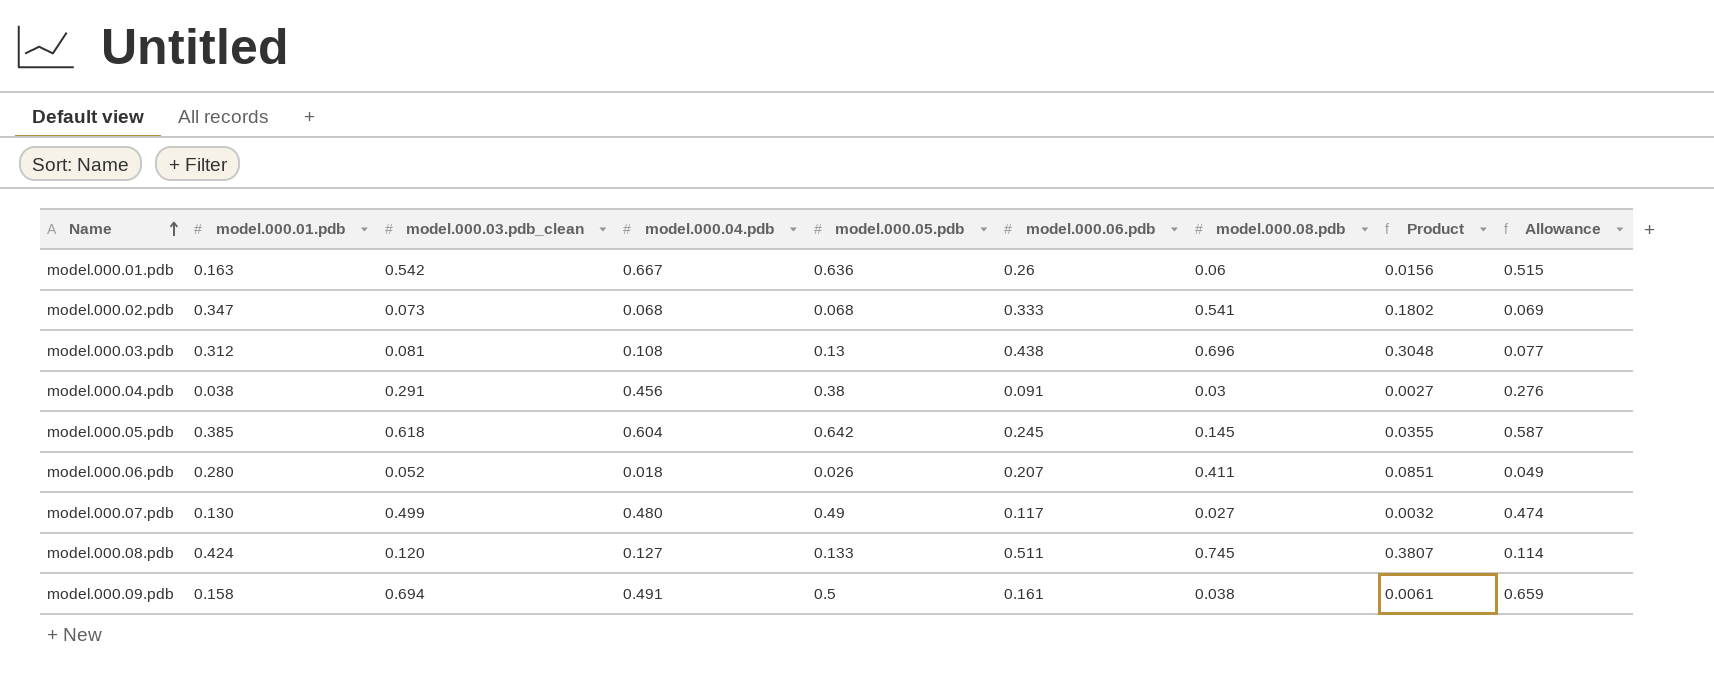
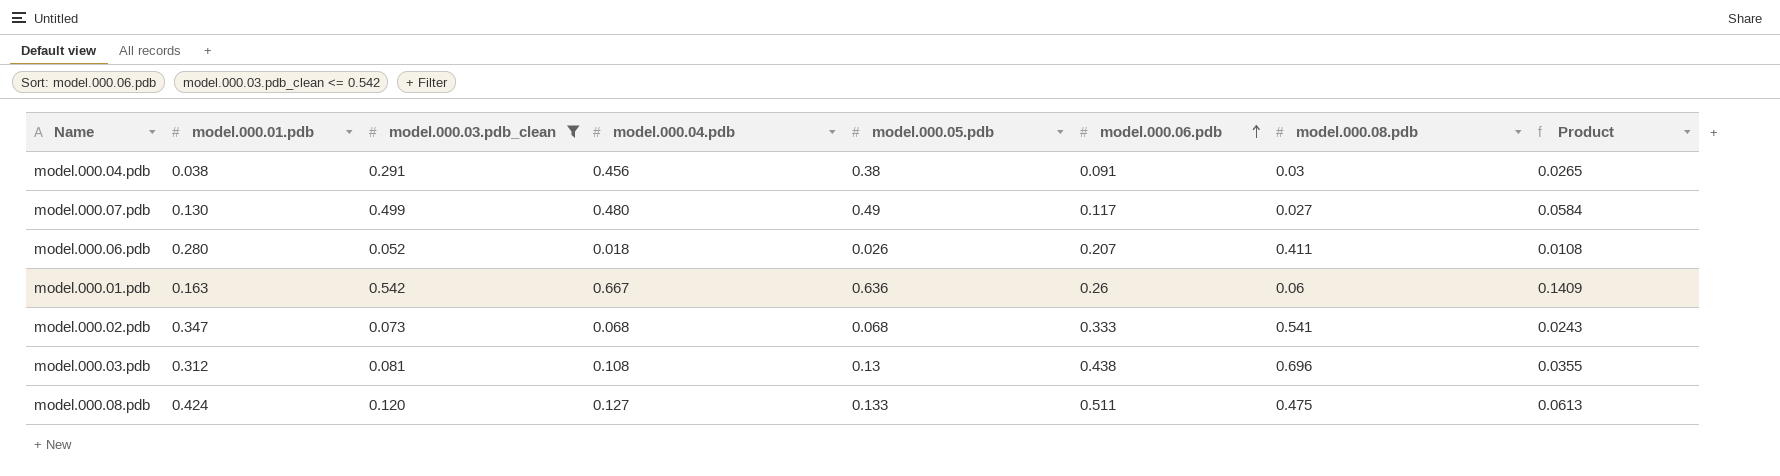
filter: none -> model.000.03.pdb_clean <= 0.542
row order: Name ascending -> model.000.06.pdb ascending
column Allowance | formula: [model.000.03.pdb_clean] * 0.95 -> none
column Product | formula: [model.000.06.pdb] * [model.000.08.pdb] -> [model.000.03.pdb_clean] * [model.000.06.pdb]
model.000.08.pdb | model.000.08.pdb: 0.745 -> 0.475

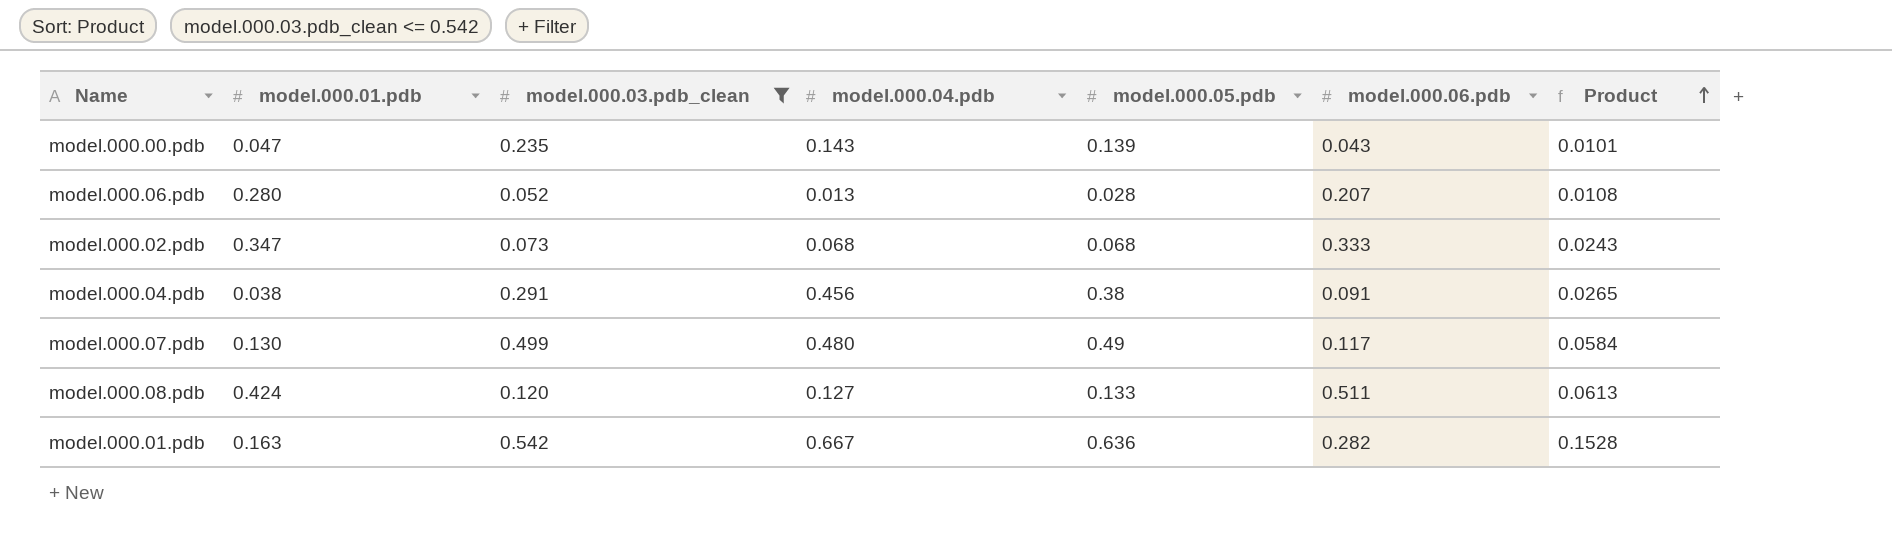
row order: model.000.06.pdb ascending -> Product ascending
column model.000.08.pdb | position: 7 -> none
row model.000.03.pdb: 0.312 | 0.081 | 0.108 | 0.13 | 0.438 | 0.696 | 0.0355 -> none
row model.000.00.pdb: none -> 0.047 | 0.235 | 0.143 | 0.139 | 0.043 | 0.0101
model.000.06.pdb | model.000.04.pdb: 0.018 -> 0.013
model.000.06.pdb | model.000.05.pdb: 0.026 -> 0.028
model.000.01.pdb | model.000.06.pdb: 0.26 -> 0.282
model.000.01.pdb | Product: 0.1409 -> 0.1528

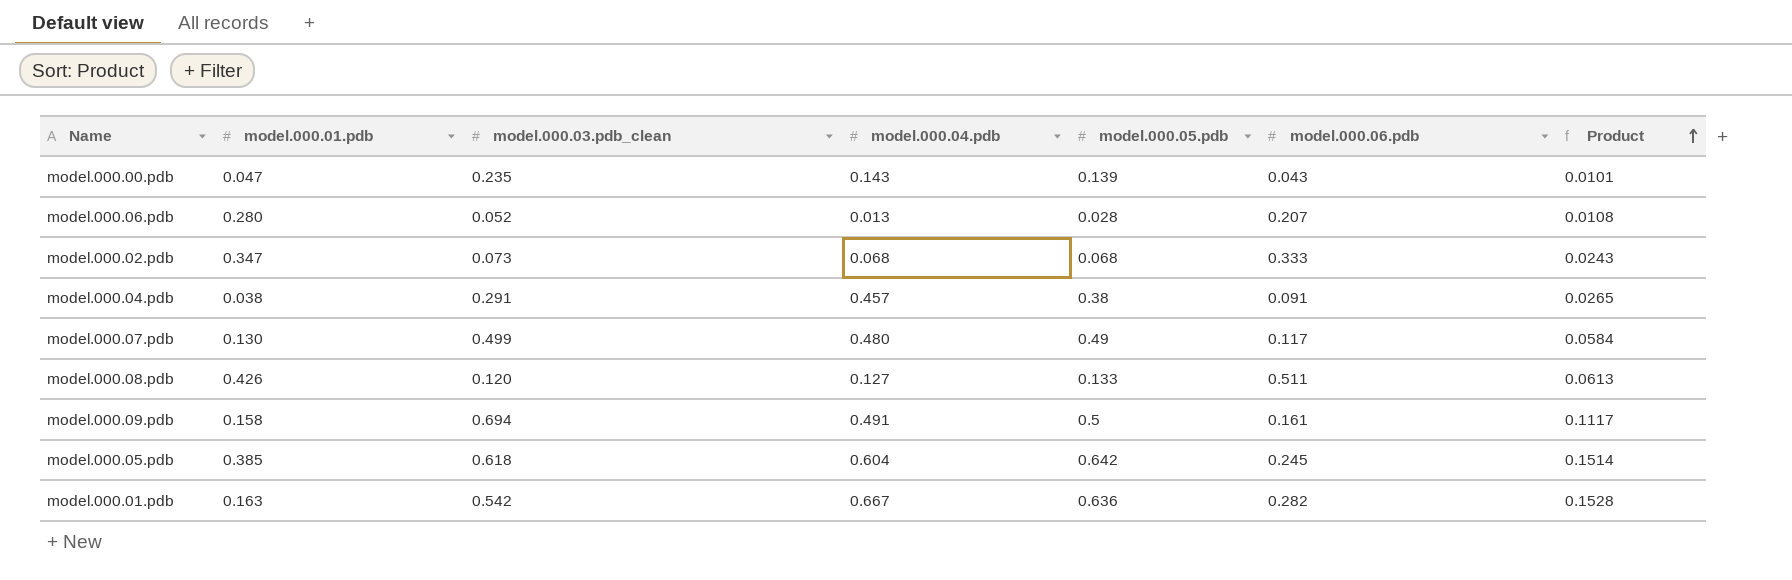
filter: model.000.03.pdb_clean <= 0.542 -> none
model.000.04.pdb | model.000.04.pdb: 0.456 -> 0.457
model.000.08.pdb | model.000.01.pdb: 0.424 -> 0.426

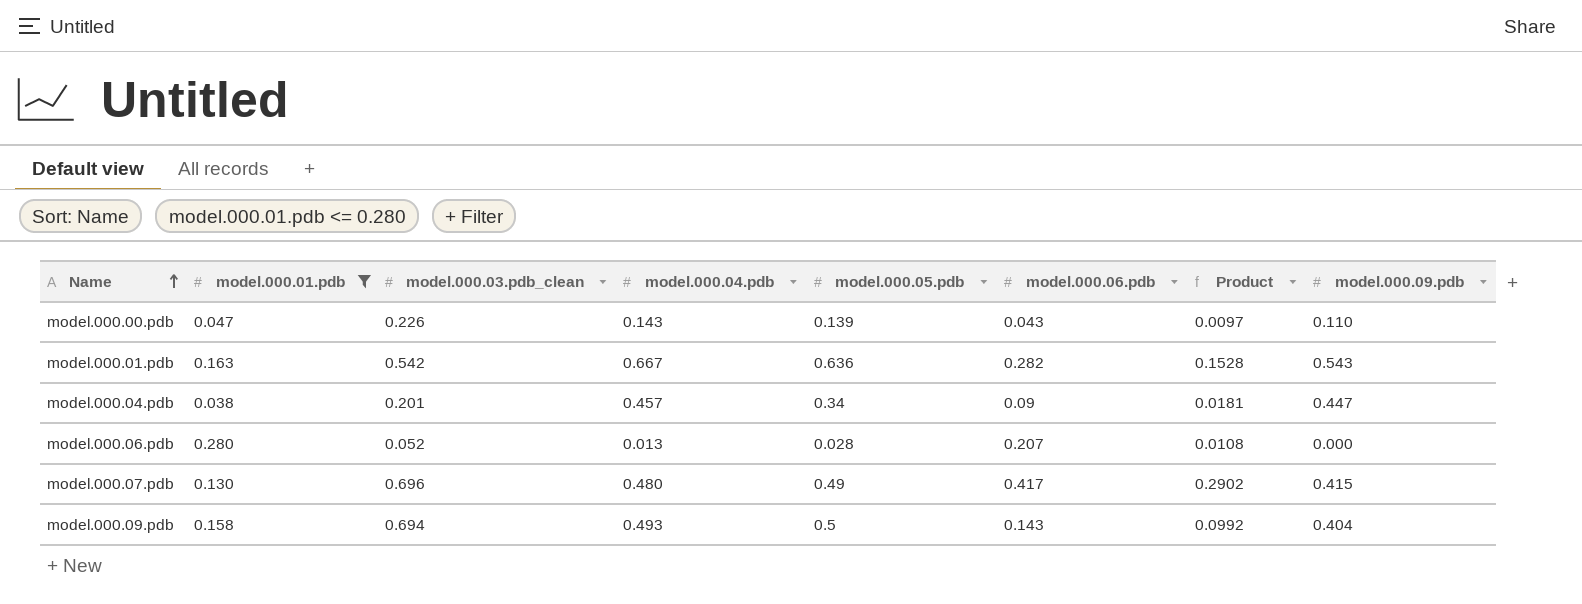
filter: none -> model.000.01.pdb <= 0.280
row order: Product ascending -> Name ascending
column model.000.09.pdb | position: none -> 8
model.000.00.pdb | model.000.03.pdb_clean: 0.235 -> 0.226
model.000.00.pdb | Product: 0.0101 -> 0.0097
model.000.04.pdb | model.000.03.pdb_clean: 0.291 -> 0.201
model.000.04.pdb | model.000.05.pdb: 0.38 -> 0.34
model.000.04.pdb | model.000.06.pdb: 0.091 -> 0.09
model.000.04.pdb | Product: 0.0265 -> 0.0181
model.000.07.pdb | model.000.03.pdb_clean: 0.499 -> 0.696
model.000.07.pdb | model.000.06.pdb: 0.117 -> 0.417
model.000.07.pdb | Product: 0.0584 -> 0.2902
model.000.09.pdb | model.000.04.pdb: 0.491 -> 0.493
model.000.09.pdb | model.000.06.pdb: 0.161 -> 0.143
model.000.09.pdb | Product: 0.1117 -> 0.0992

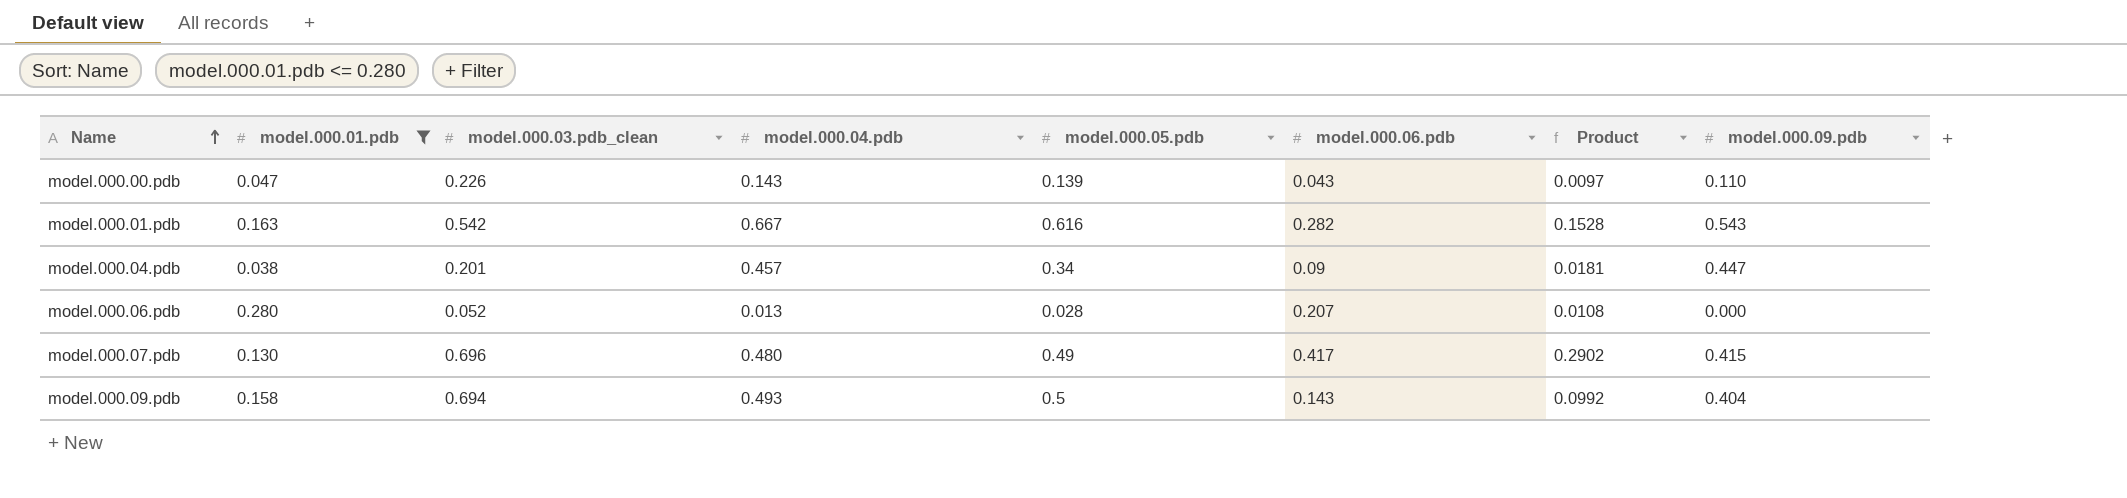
model.000.01.pdb | model.000.05.pdb: 0.636 -> 0.616

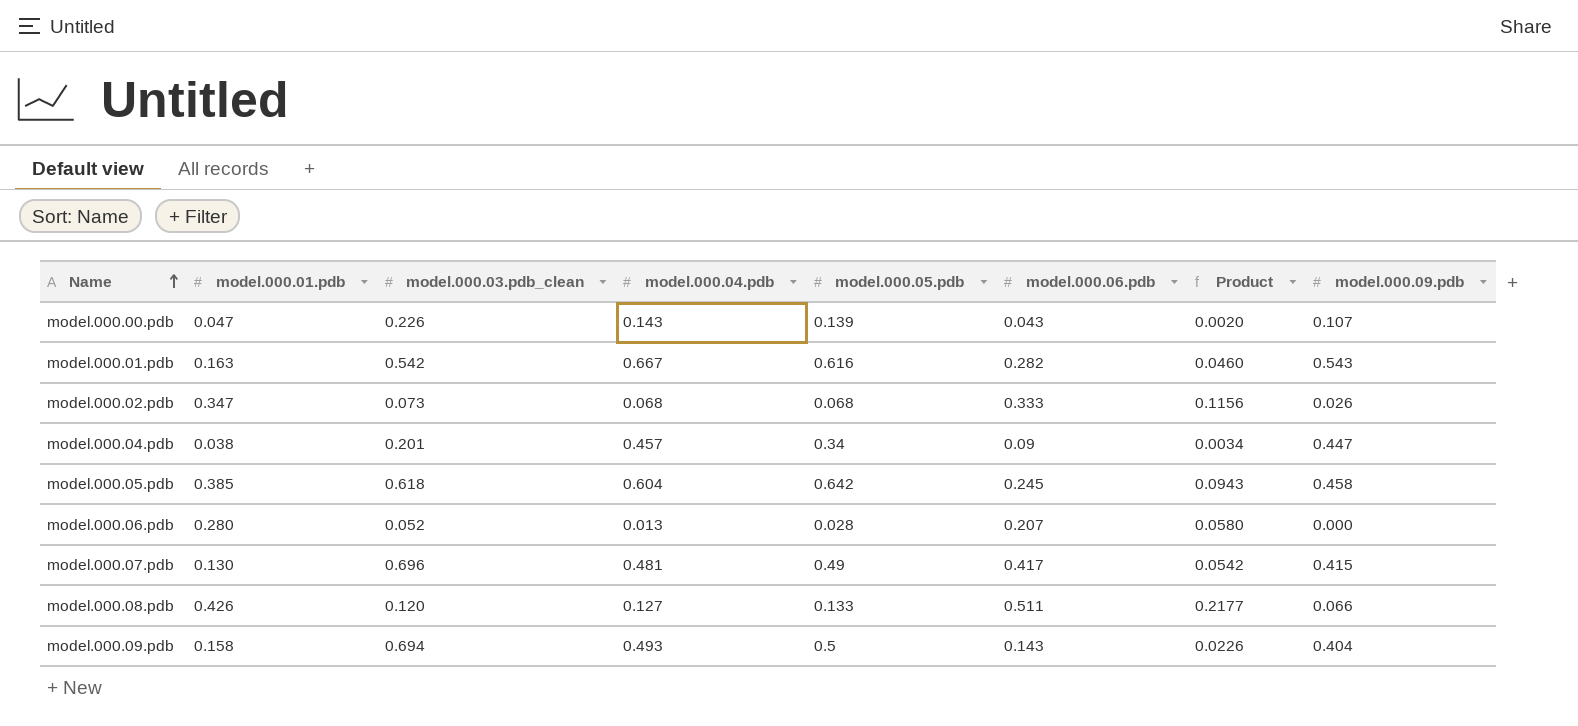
filter: model.000.01.pdb <= 0.280 -> none
column Product | formula: [model.000.03.pdb_clean] * [model.000.06.pdb] -> [model.000.01.pdb] * [model.000.06.pdb]
model.000.00.pdb | model.000.09.pdb: 0.110 -> 0.107
model.000.07.pdb | model.000.04.pdb: 0.480 -> 0.481

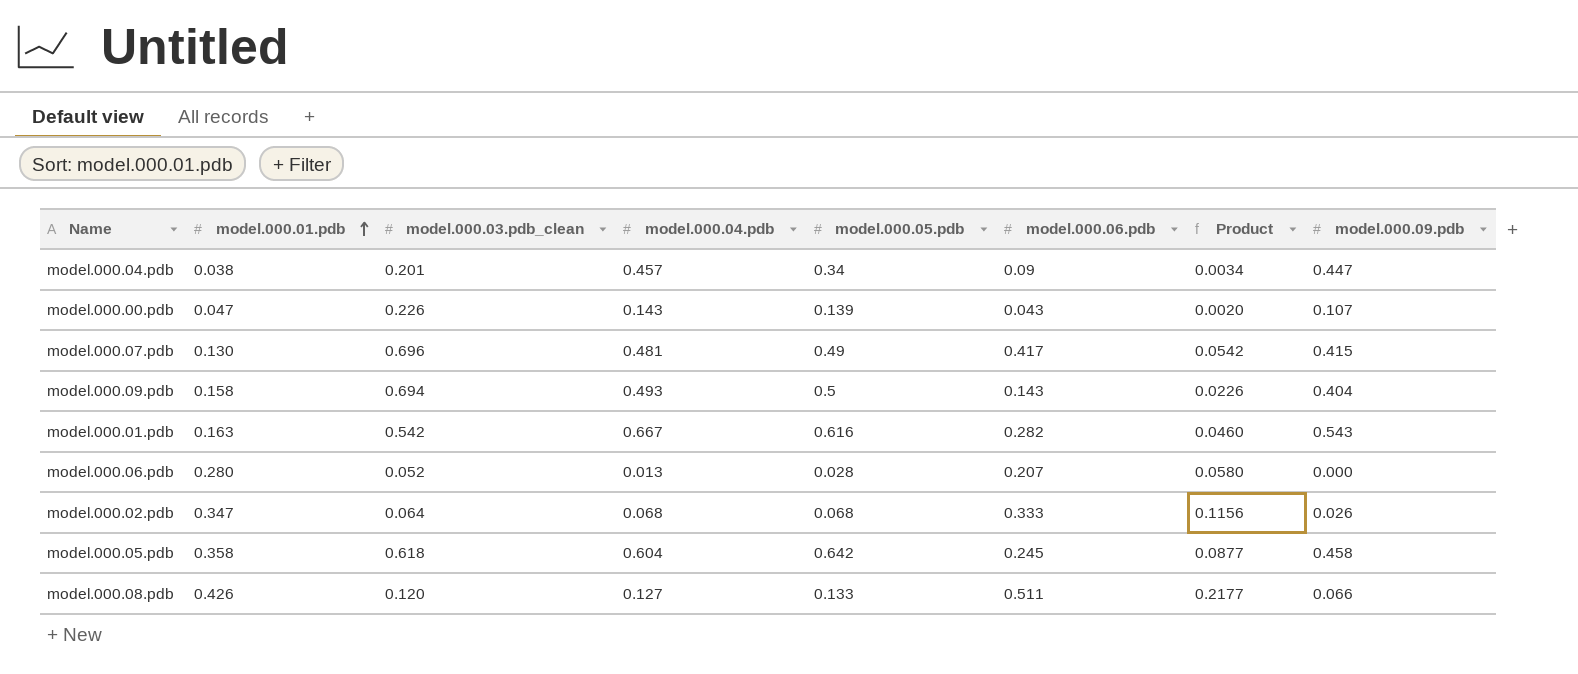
row order: Name ascending -> model.000.01.pdb ascending
model.000.02.pdb | model.000.03.pdb_clean: 0.073 -> 0.064
model.000.05.pdb | model.000.01.pdb: 0.385 -> 0.358
model.000.05.pdb | Product: 0.0943 -> 0.0877

